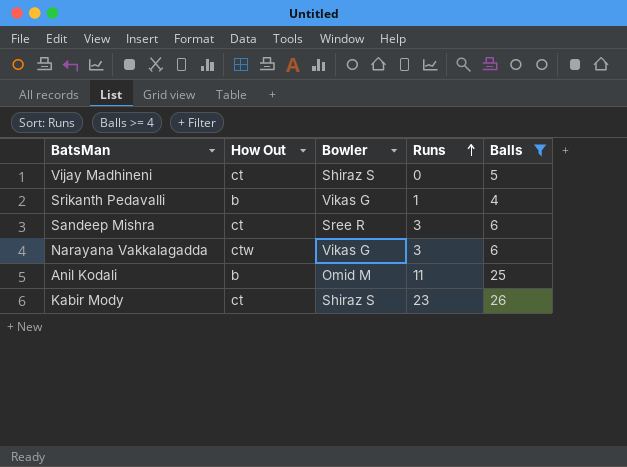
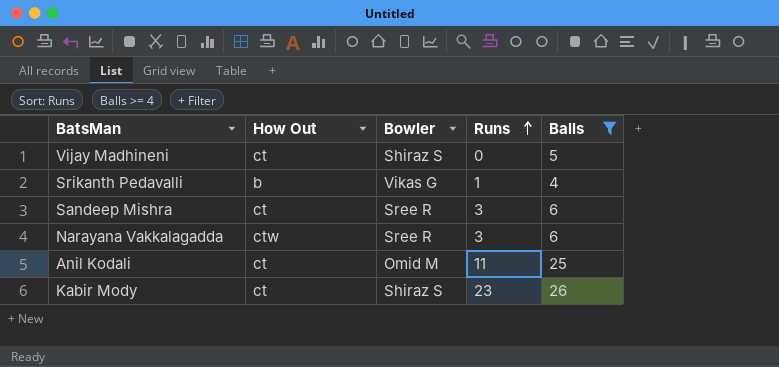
Narayana Vakkalagadda | Bowler: Vikas G -> Sree R
Anil Kodali | How Out: b -> ct

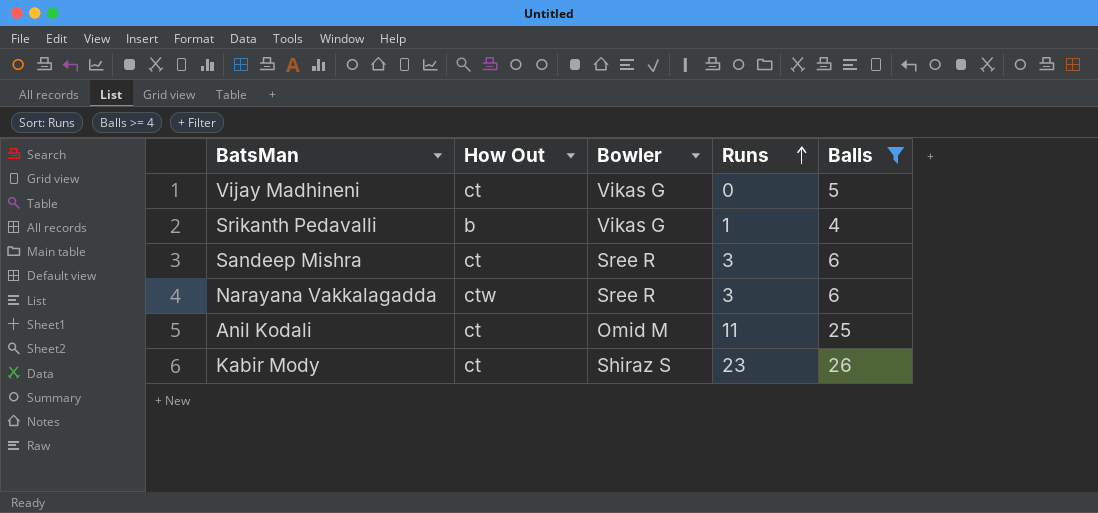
Vijay Madhineni | Bowler: Shiraz S -> Vikas G

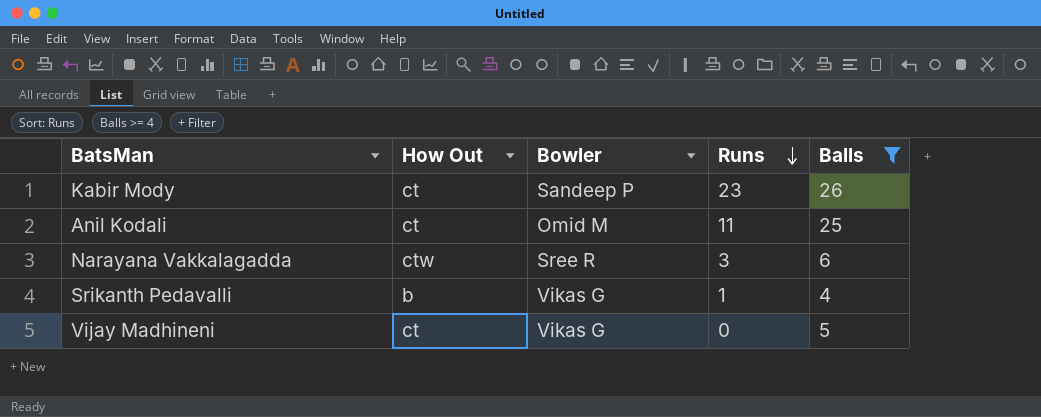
row order: Runs ascending -> Runs descending
row Sandeep Mishra: ct | Sree R | 3 | 6 -> none
Kabir Mody | Bowler: Shiraz S -> Sandeep P

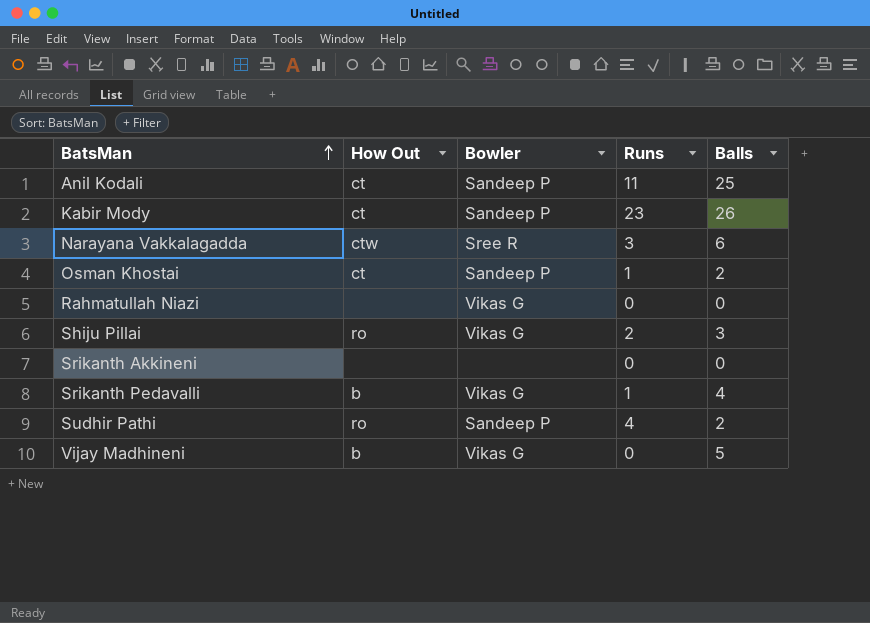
filter: Balls >= 4 -> none
row order: Runs descending -> BatsMan ascending
Anil Kodali | Bowler: Omid M -> Sandeep P
Vijay Madhineni | How Out: ct -> b

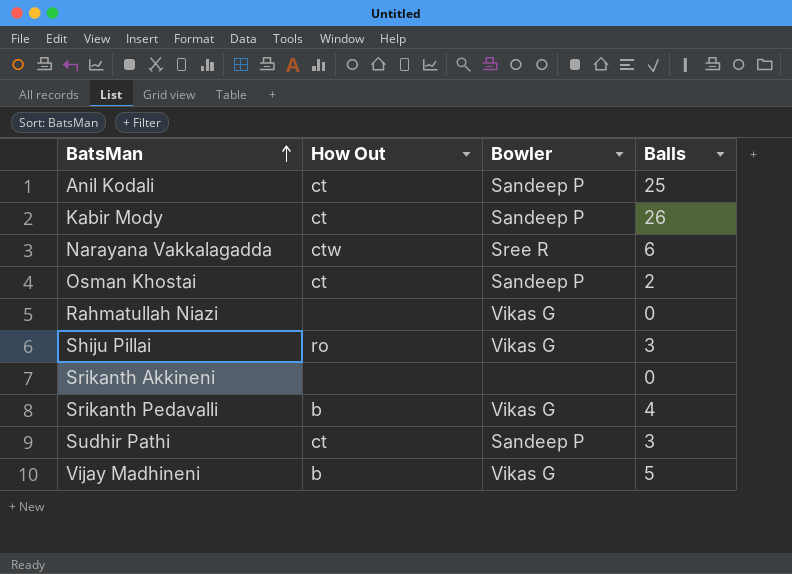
column Runs | position: 4 -> none
Sudhir Pathi | How Out: ro -> ct
Sudhir Pathi | Balls: 2 -> 3

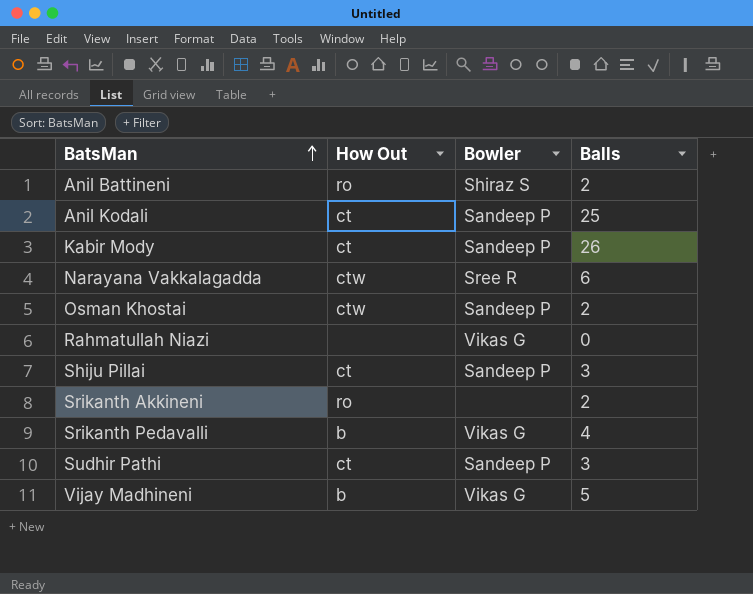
row Anil Battineni: none -> ro | Shiraz S | 2
Osman Khostai | How Out: ct -> ctw
Shiju Pillai | How Out: ro -> ct
Shiju Pillai | Bowler: Vikas G -> Sandeep P
Srikanth Akkineni | How Out: none -> ro
Srikanth Akkineni | Balls: 0 -> 2

